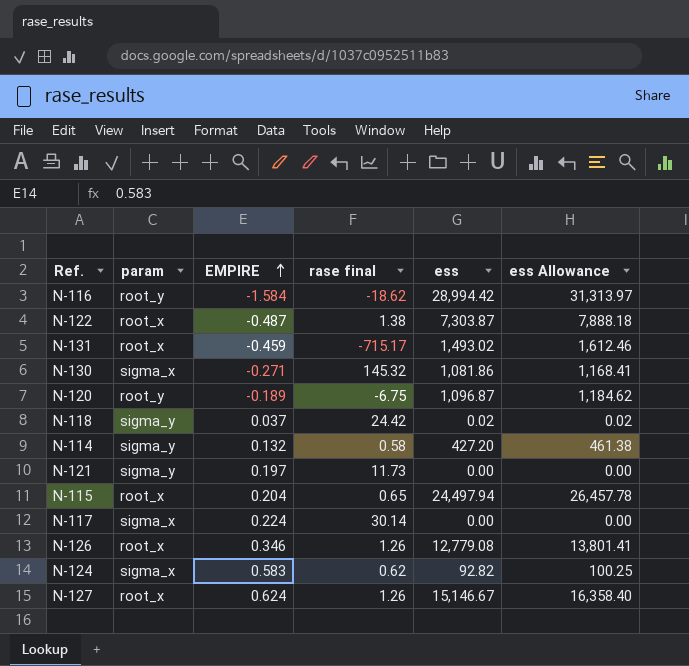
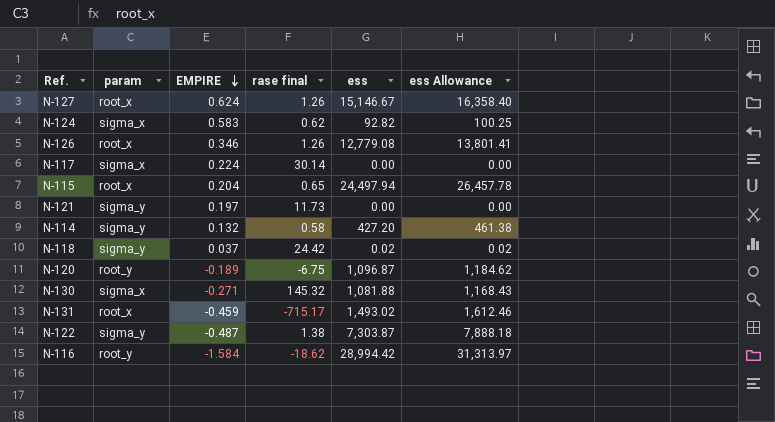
row order: EMPIRE ascending -> EMPIRE descending
N-130 | ess: 1,081.86 -> 1,081.88
N-130 | ess Allowance: 1,168.41 -> 1,168.43
N-122 | param: root_x -> sigma_y

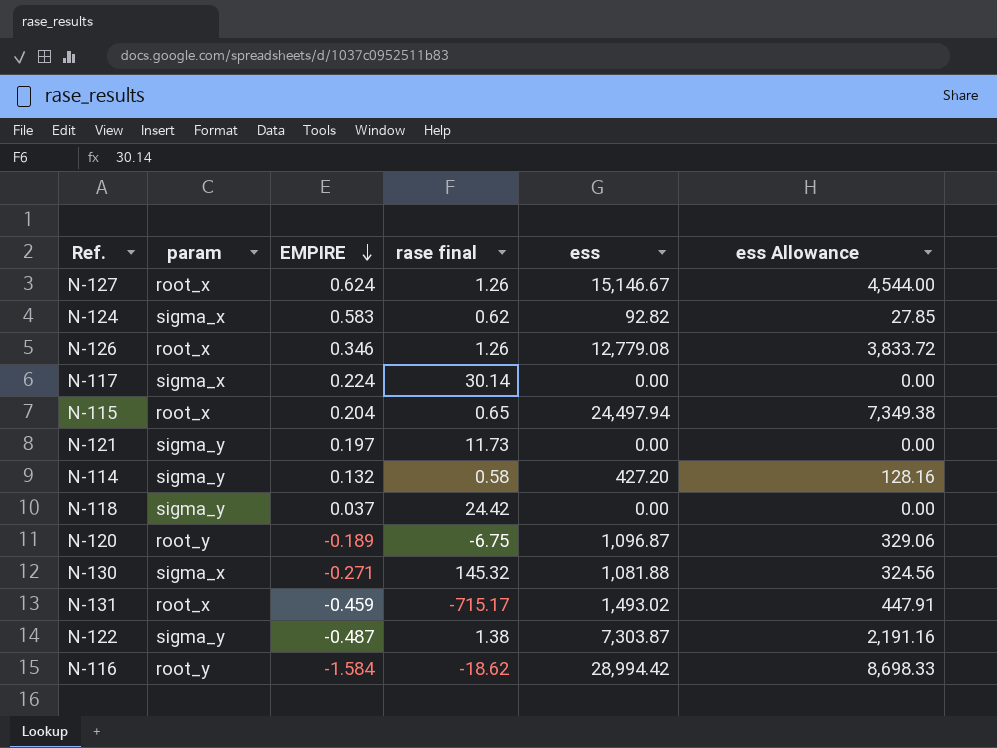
column ess Allowance | formula: [ess] * 1.08 -> [ess] * 0.3
N-118 | ess: 0.02 -> 0.00

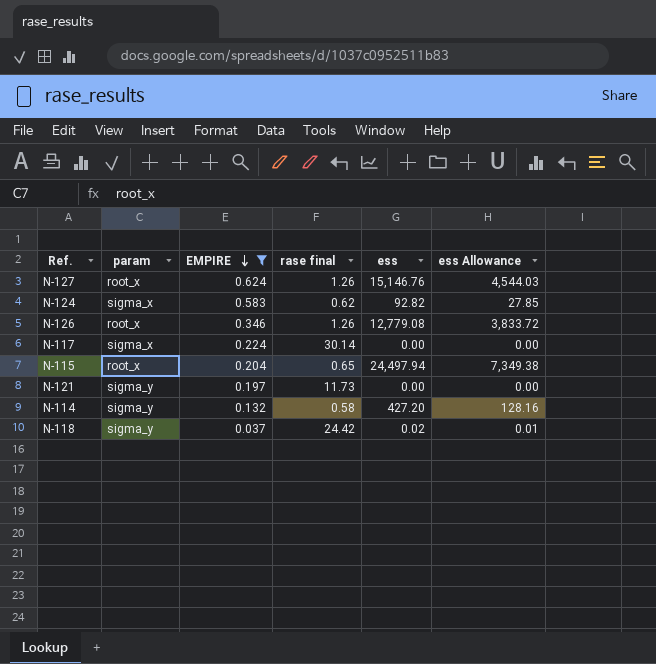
filter: none -> EMPIRE >= 0.037
N-127 | ess: 15,146.67 -> 15,146.76
N-127 | ess Allowance: 4,544.00 -> 4,544.03
N-118 | ess: 0.00 -> 0.02
N-118 | ess Allowance: 0.00 -> 0.01

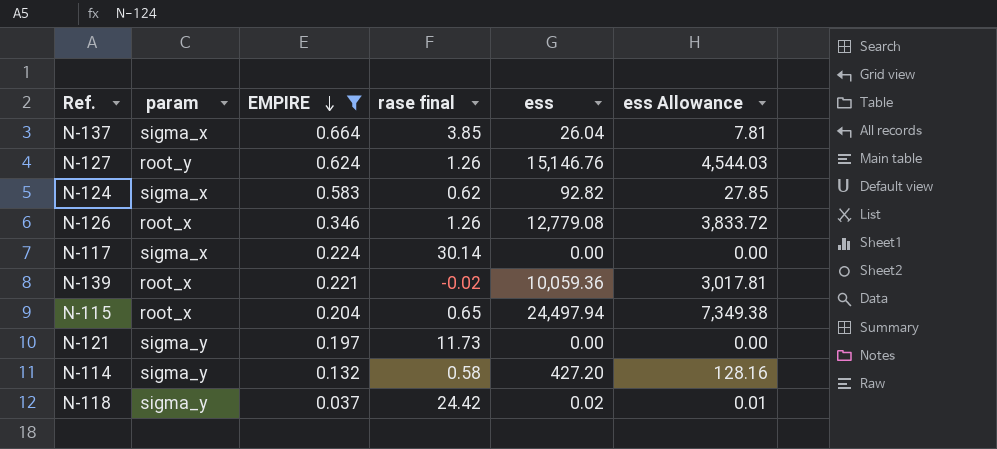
row N-137: none -> sigma_x | 0.664 | 3.85 | 26.04 | 7.81
N-127 | param: root_x -> root_y
row N-139: none -> root_x | 0.221 | -0.02 | 10,059.36 | 3,017.81

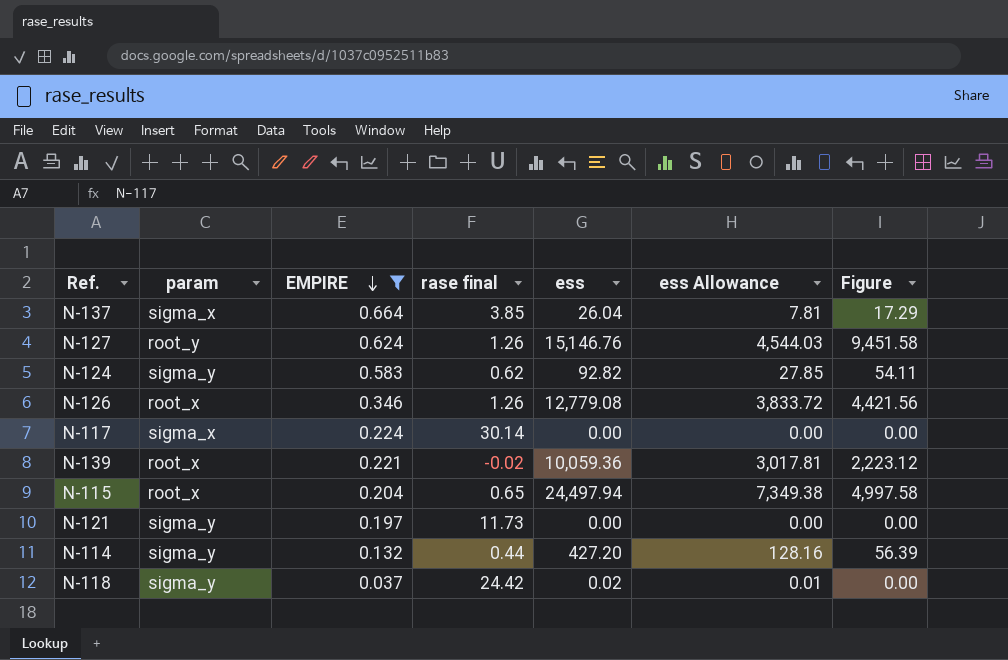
column Figure | formula: none -> [EMPIRE] * [ess]
N-124 | param: sigma_x -> sigma_y
N-114 | rase final: 0.58 -> 0.44

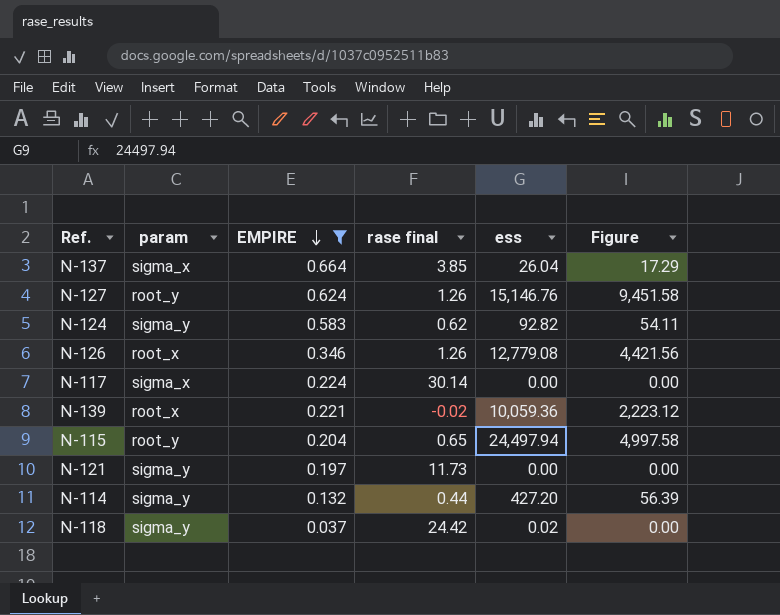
column ess Allowance | formula: [ess] * 0.3 -> none
N-115 | param: root_x -> root_y

